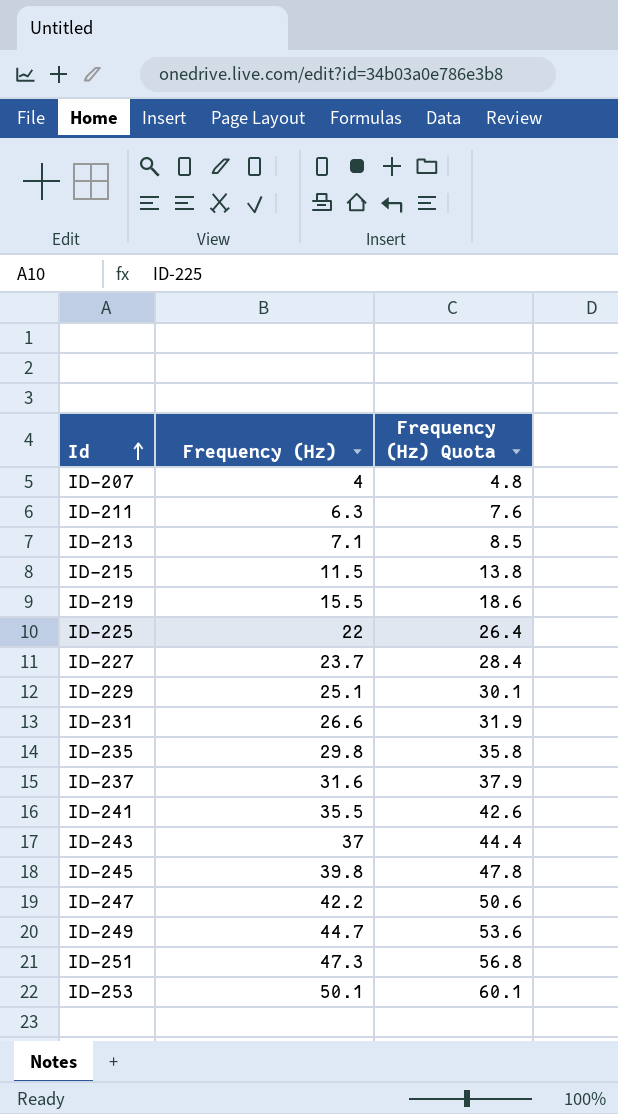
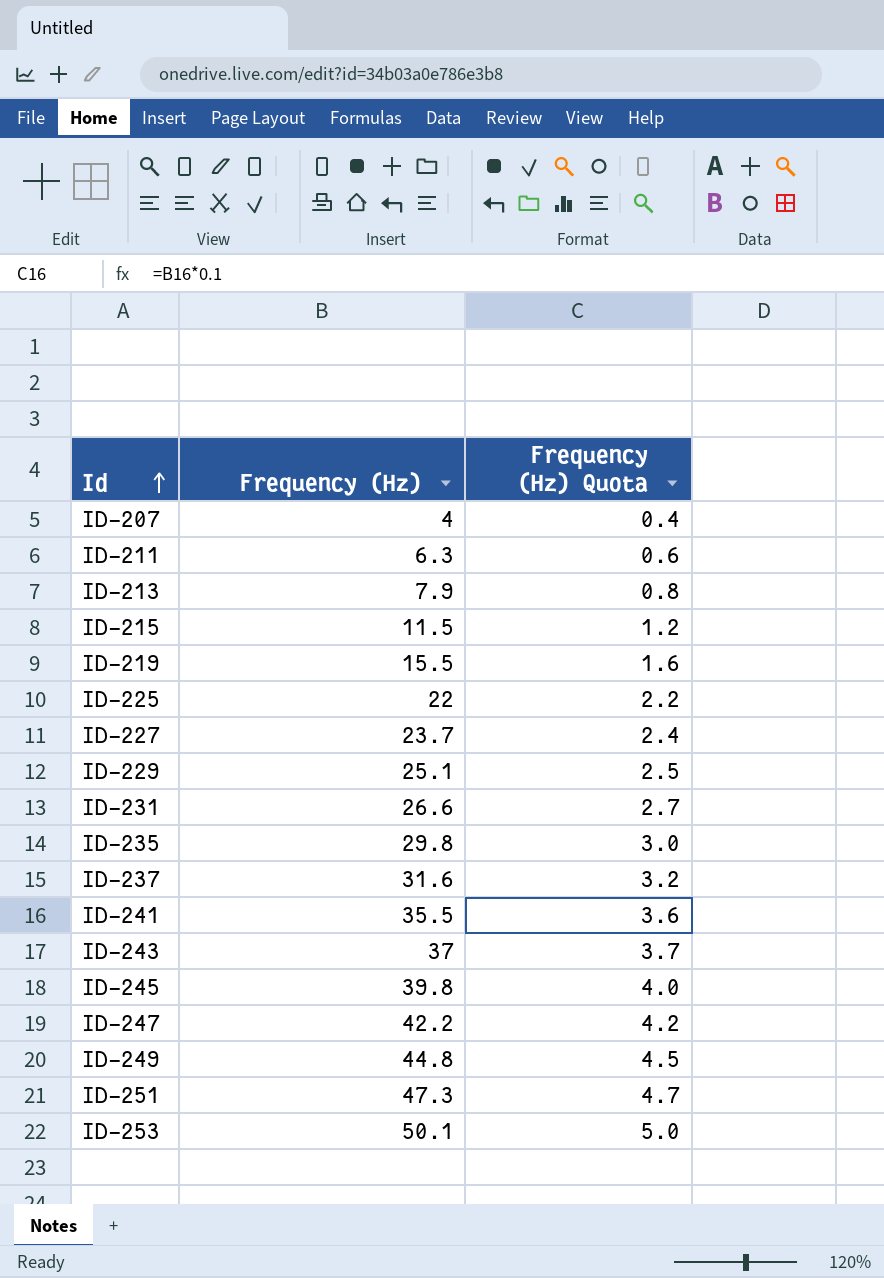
column Frequency (Hz) Quota | formula: [Frequency (Hz)] * 1.2 -> [Frequency (Hz)] * 0.1
ID-213 | Frequency (Hz): 7.1 -> 7.9
ID-249 | Frequency (Hz): 44.7 -> 44.8

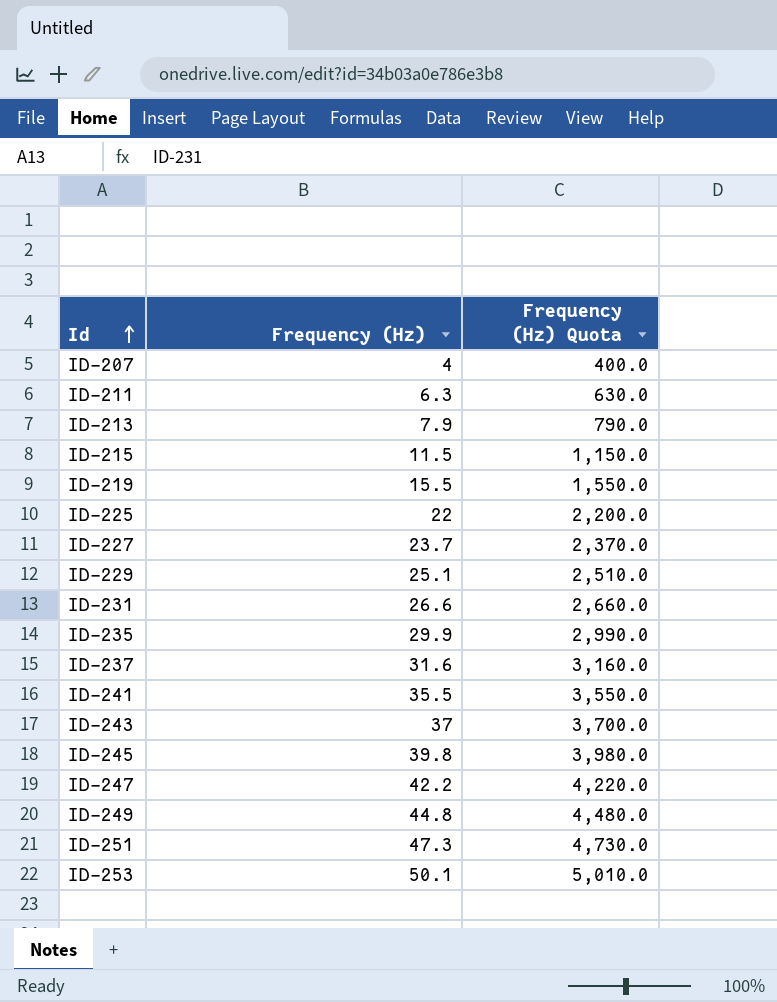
column Frequency (Hz) Quota | formula: [Frequency (Hz)] * 0.1 -> [Frequency (Hz)] * 100
ID-235 | Frequency (Hz): 29.8 -> 29.9

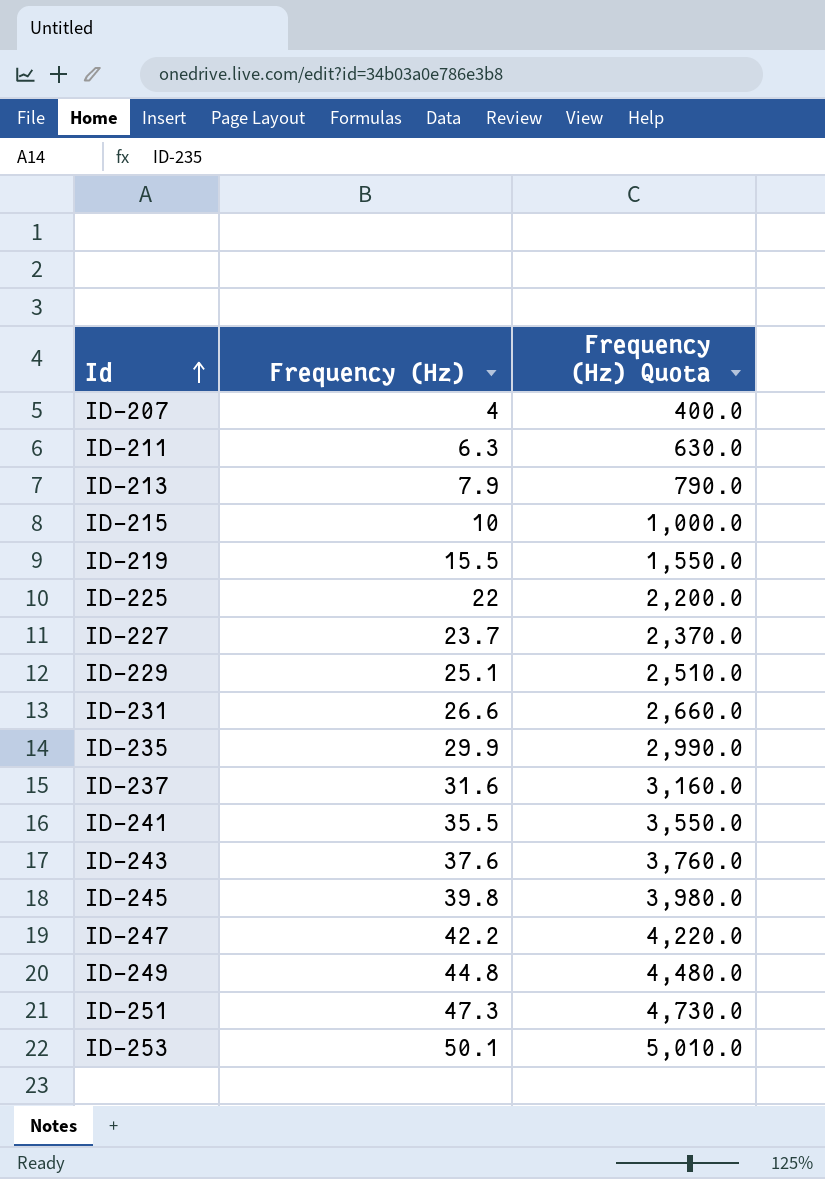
ID-215 | Frequency (Hz): 11.5 -> 10
ID-215 | Frequency (Hz) Quota: 1,150.0 -> 1,000.0
ID-243 | Frequency (Hz): 37 -> 37.6
ID-243 | Frequency (Hz) Quota: 3,700.0 -> 3,760.0

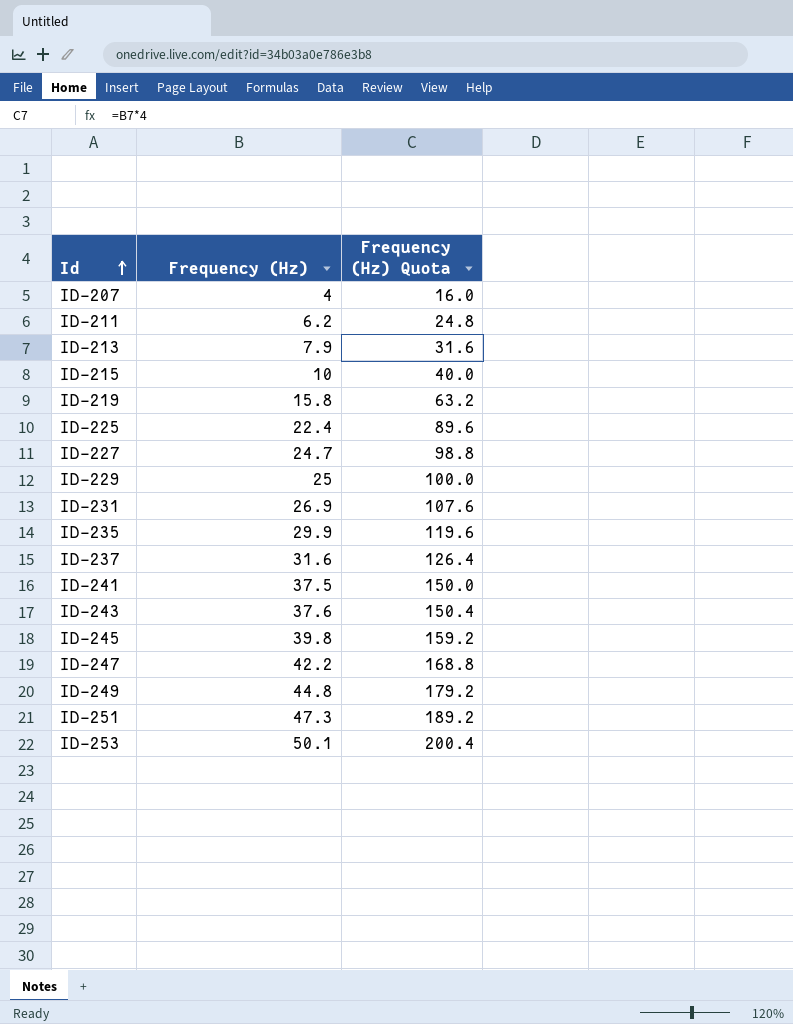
column Frequency (Hz) Quota | formula: [Frequency (Hz)] * 100 -> [Frequency (Hz)] * 4
ID-211 | Frequency (Hz): 6.3 -> 6.2
ID-219 | Frequency (Hz): 15.5 -> 15.8
ID-225 | Frequency (Hz): 22 -> 22.4
ID-227 | Frequency (Hz): 23.7 -> 24.7
ID-229 | Frequency (Hz): 25.1 -> 25
ID-231 | Frequency (Hz): 26.6 -> 26.9
ID-241 | Frequency (Hz): 35.5 -> 37.5

